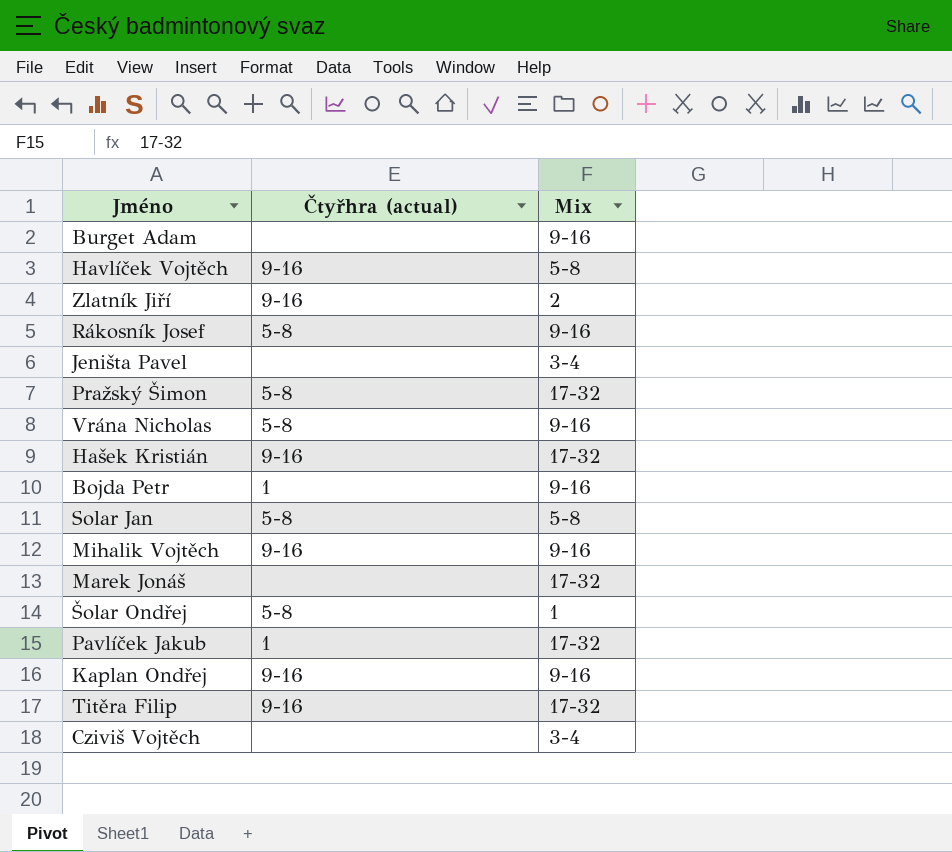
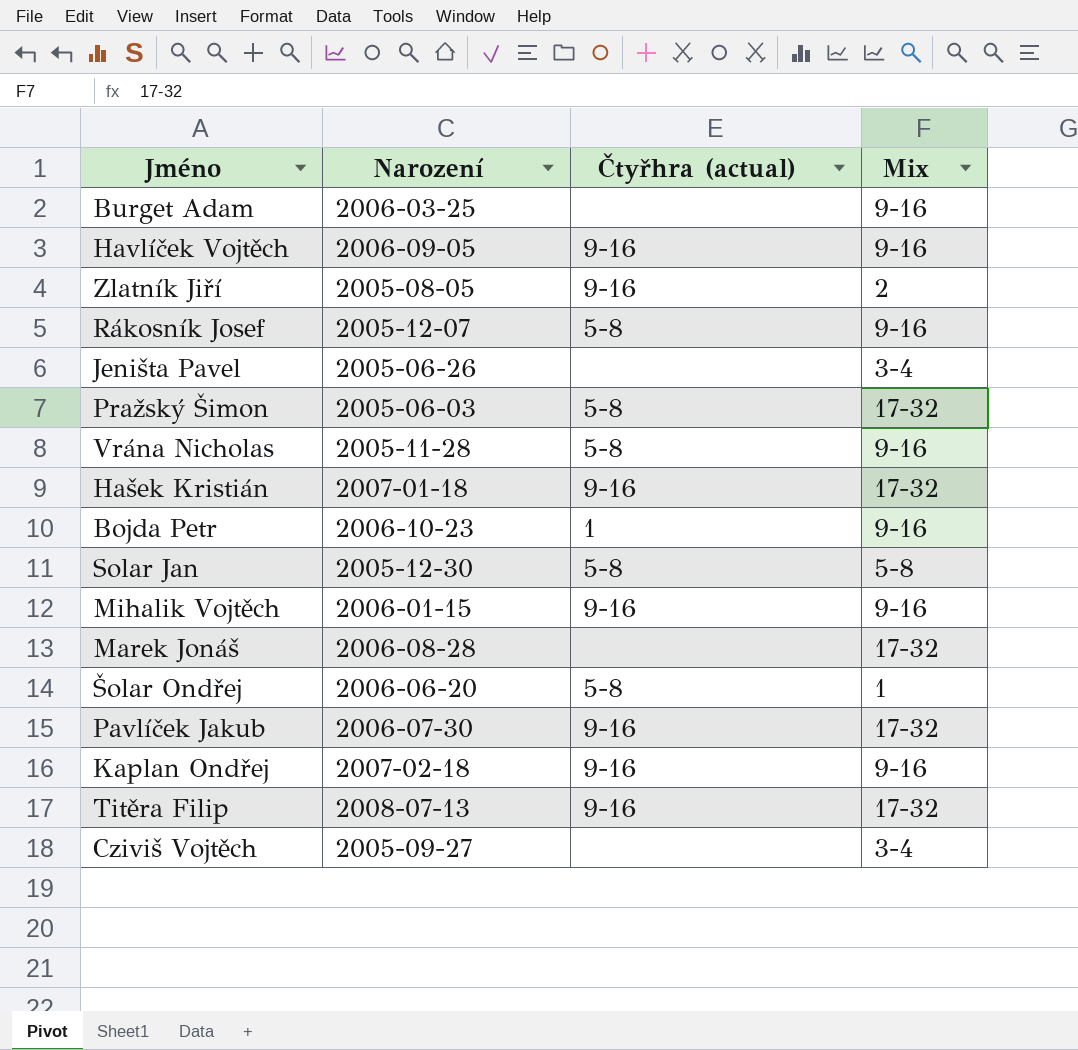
column Narození | position: none -> 2
Havlíček Vojtěch | Mix: 5-8 -> 9-16
Pavlíček Jakub | Čtyřhra (actual): 1 -> 9-16

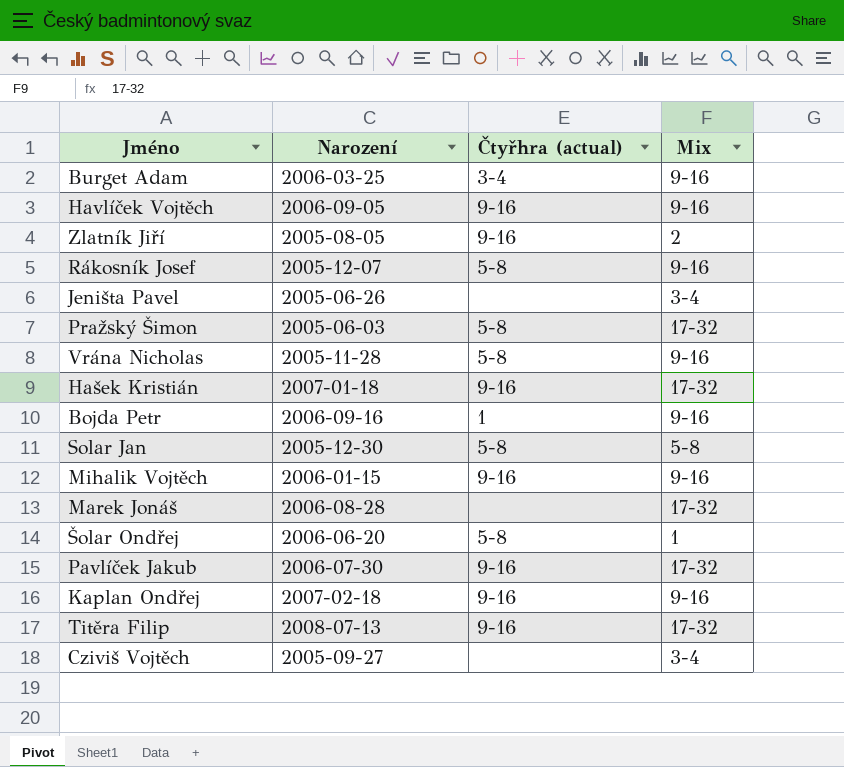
Burget Adam | Čtyřhra (actual): none -> 3-4
Bojda Petr | Narození: 2006-10-23 -> 2006-09-16

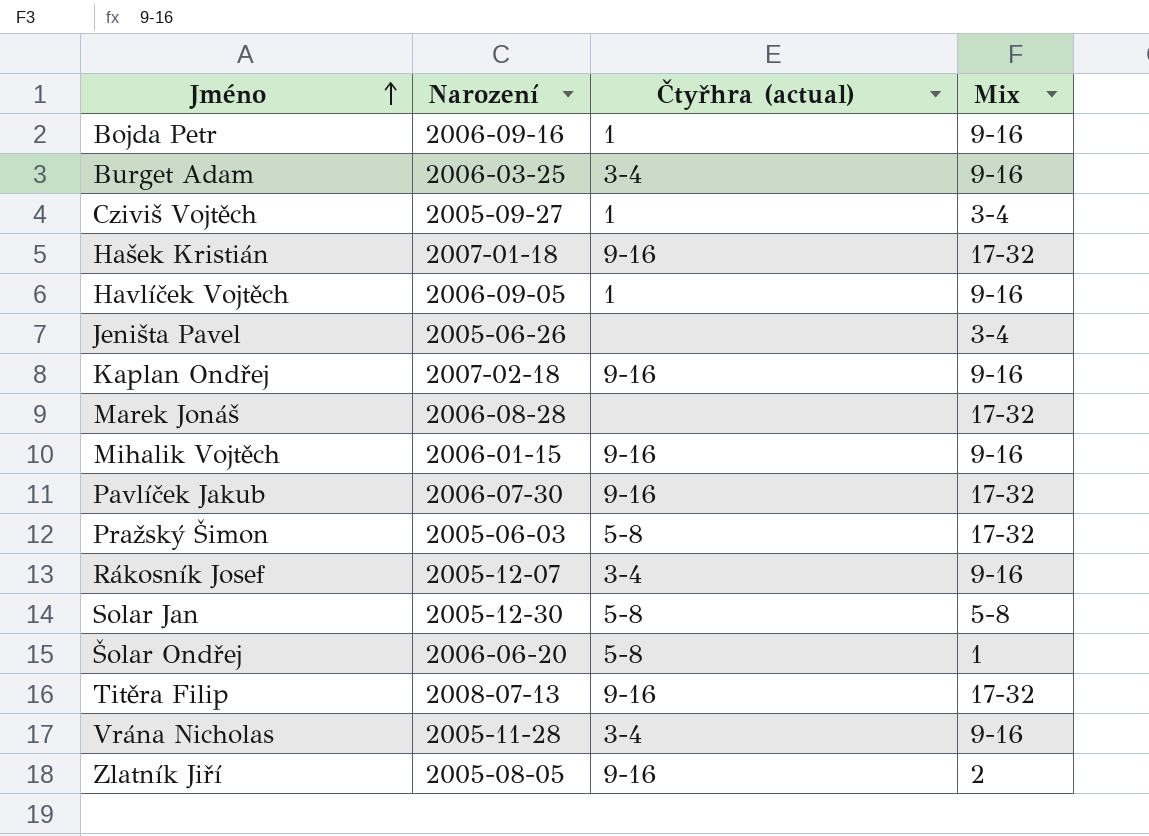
row order: none -> Jméno ascending
Cziviš Vojtěch | Čtyřhra (actual): none -> 1
Havlíček Vojtěch | Čtyřhra (actual): 9-16 -> 1
Rákosník Josef | Čtyřhra (actual): 5-8 -> 3-4
Vrána Nicholas | Čtyřhra (actual): 5-8 -> 3-4

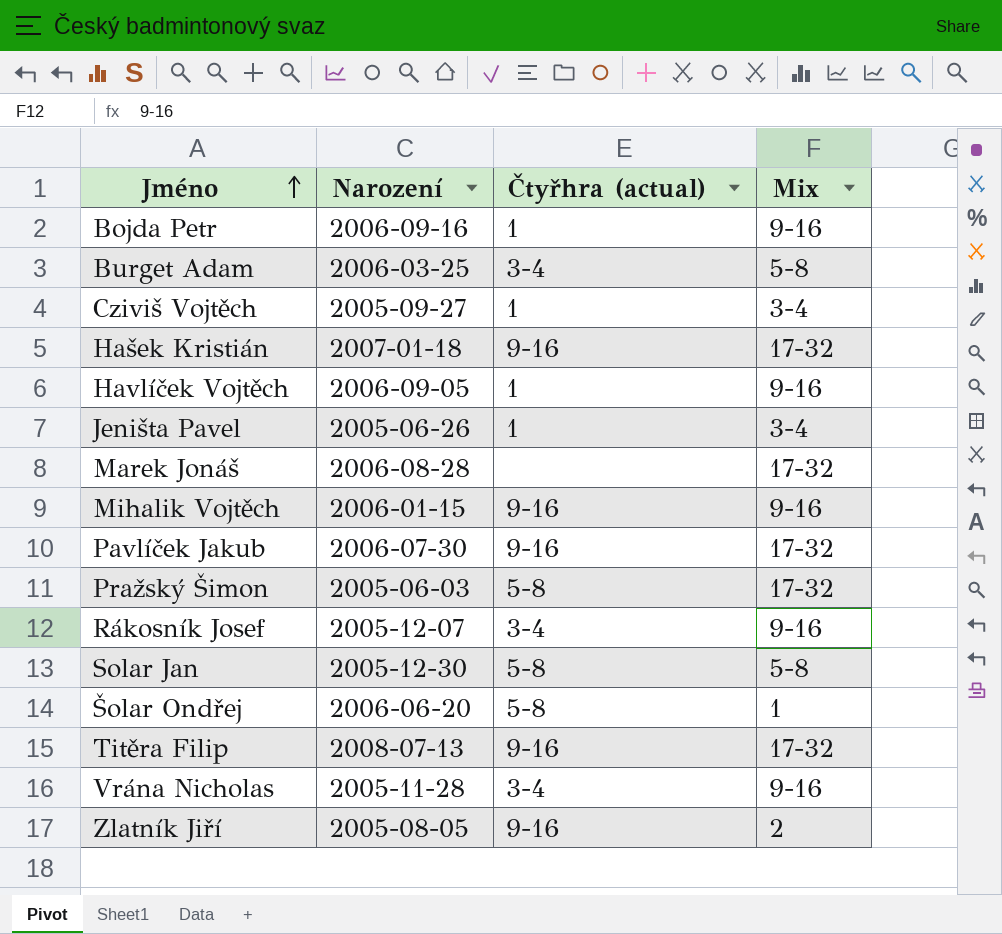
row Kaplan Ondřej: 2007-02-18 | 9-16 | 9-16 -> none
Burget Adam | Mix: 9-16 -> 5-8
Jeništa Pavel | Čtyřhra (actual): none -> 1

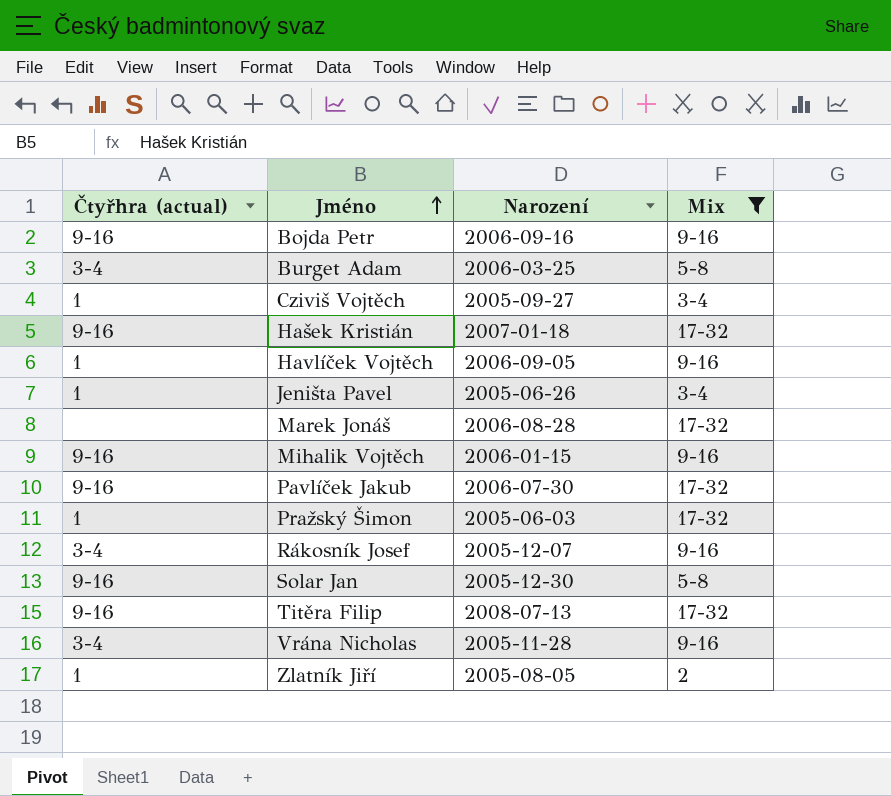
filter: none -> Mix != 1
column Čtyřhra (actual) | position: 3 -> 1
Bojda Petr | Čtyřhra (actual): 1 -> 9-16
Pražský Šimon | Čtyřhra (actual): 5-8 -> 1
Solar Jan | Čtyřhra (actual): 5-8 -> 9-16
Zlatník Jiří | Čtyřhra (actual): 9-16 -> 1

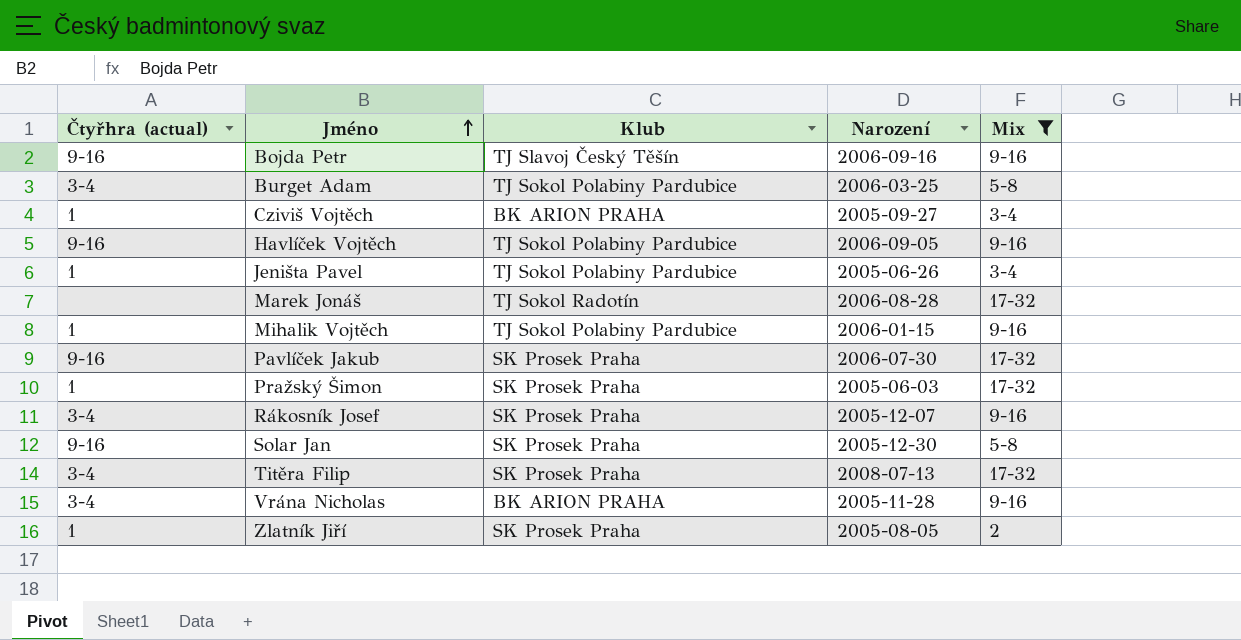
column Klub | position: none -> 3
row Hašek Kristián: 9-16 | 2007-01-18 | 17-32 -> none
Havlíček Vojtěch | Čtyřhra (actual): 1 -> 9-16
Mihalik Vojtěch | Čtyřhra (actual): 9-16 -> 1
Titěra Filip | Čtyřhra (actual): 9-16 -> 3-4

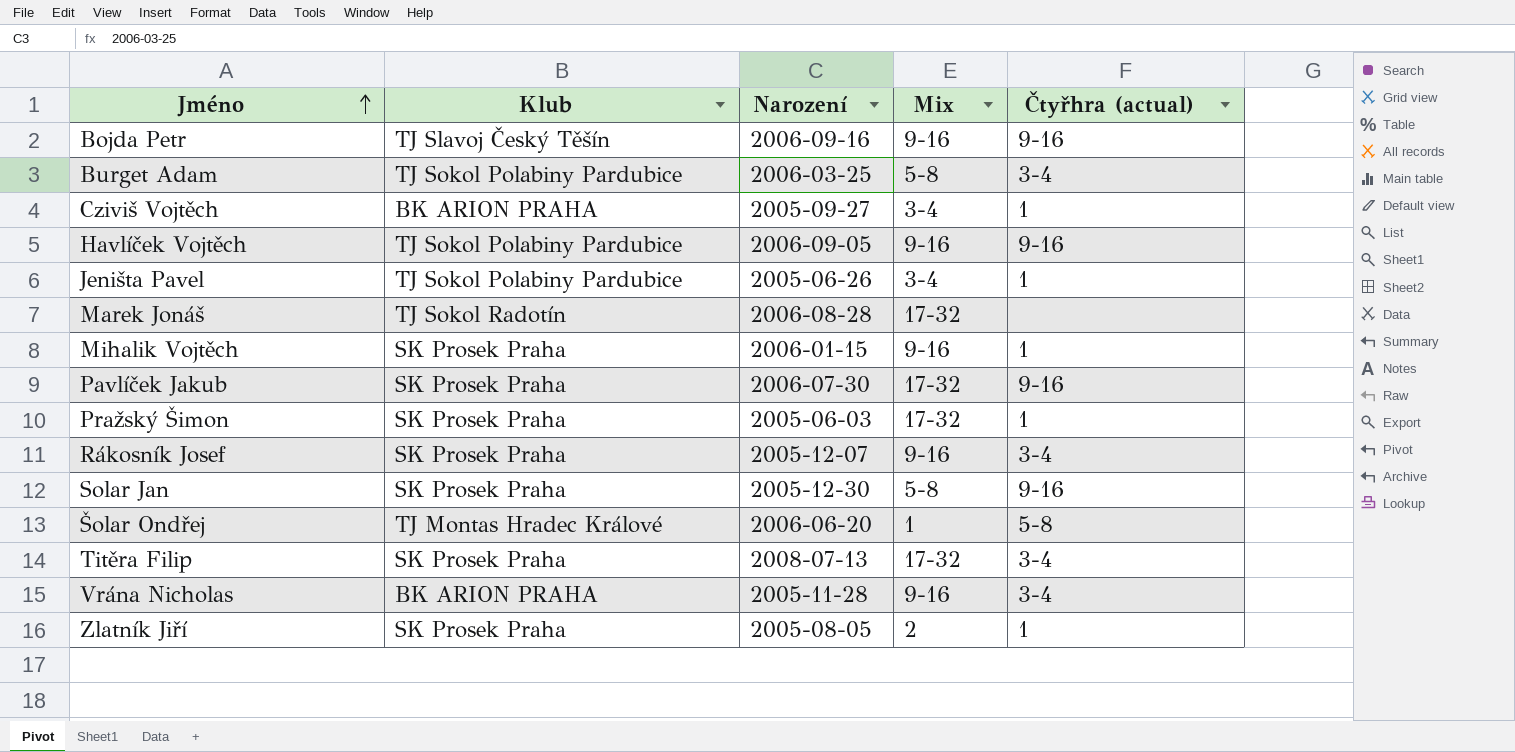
filter: Mix != 1 -> none
column Čtyřhra (actual) | position: 1 -> 5
Mihalik Vojtěch | Klub: TJ Sokol Polabiny Pardubice -> SK Prosek Praha

